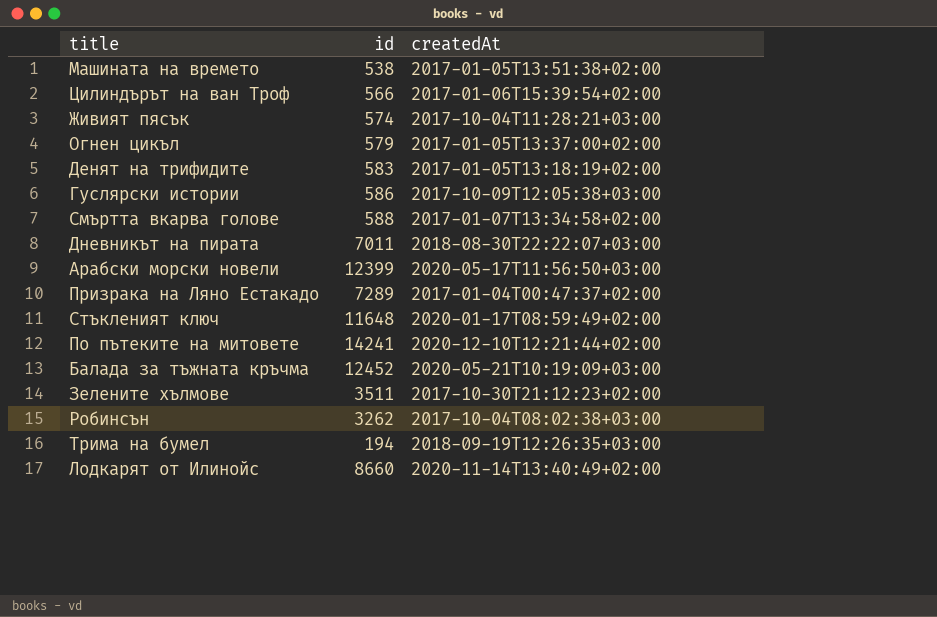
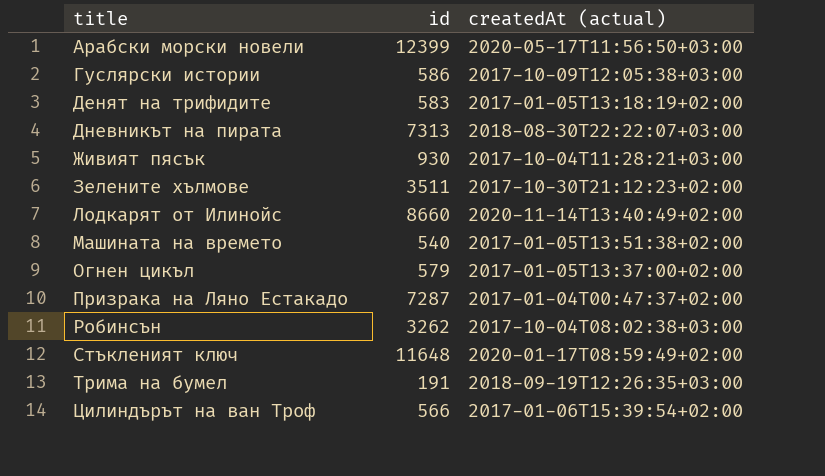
row order: none -> title ascending
column name: createdAt -> createdAt (actual)
row Смъртта вкарва голове: 588 | 2017-01-07T13:34:58+02:00 -> none
row По пътеките на митовете: 14241 | 2020-12-10T12:21:44+02:00 -> none
row Балада за тъжната кръчма: 12452 | 2020-05-21T10:19:09+03:00 -> none
Дневникът на пирата | id: 7011 -> 7313
Живият пясък | id: 574 -> 930
Машината на времето | id: 538 -> 540
Призрака на Ляно Естакадо | id: 7289 -> 7287
Трима на бумел | id: 194 -> 191

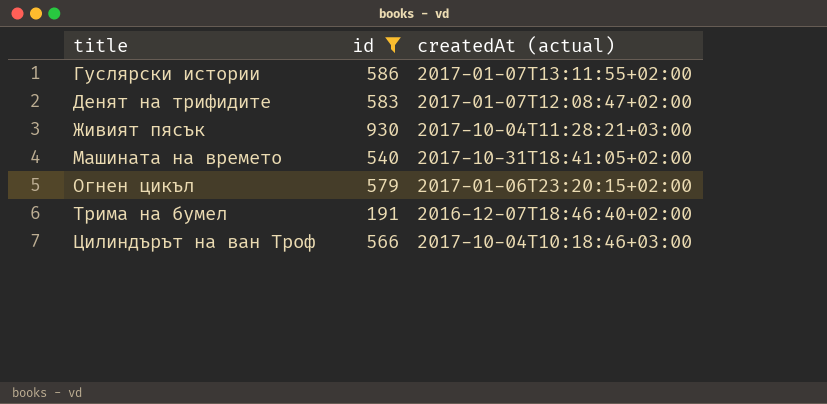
filter: none -> id <= 930
Гуслярски истории | createdAt (actual): 2017-10-09T12:05:38+03:00 -> 2017-01-07T13:11:55+02:00
Денят на трифидите | createdAt (actual): 2017-01-05T13:18:19+02:00 -> 2017-01-07T12:08:47+02:00
Машината на времето | createdAt (actual): 2017-01-05T13:51:38+02:00 -> 2017-10-31T18:41:05+02:00
Огнен цикъл | createdAt (actual): 2017-01-05T13:37:00+02:00 -> 2017-01-06T23:20:15+02:00
Трима на бумел | createdAt (actual): 2018-09-19T12:26:35+03:00 -> 2016-12-07T18:46:40+02:00
Цилиндърът на ван Троф | createdAt (actual): 2017-01-06T15:39:54+02:00 -> 2017-10-04T10:18:46+03:00

